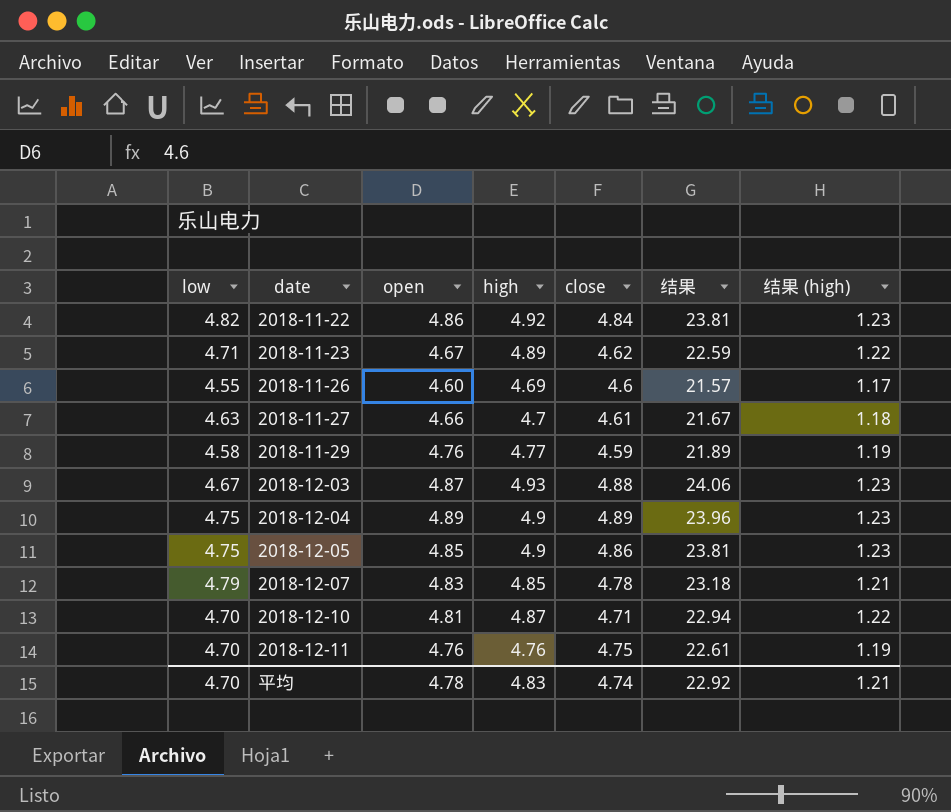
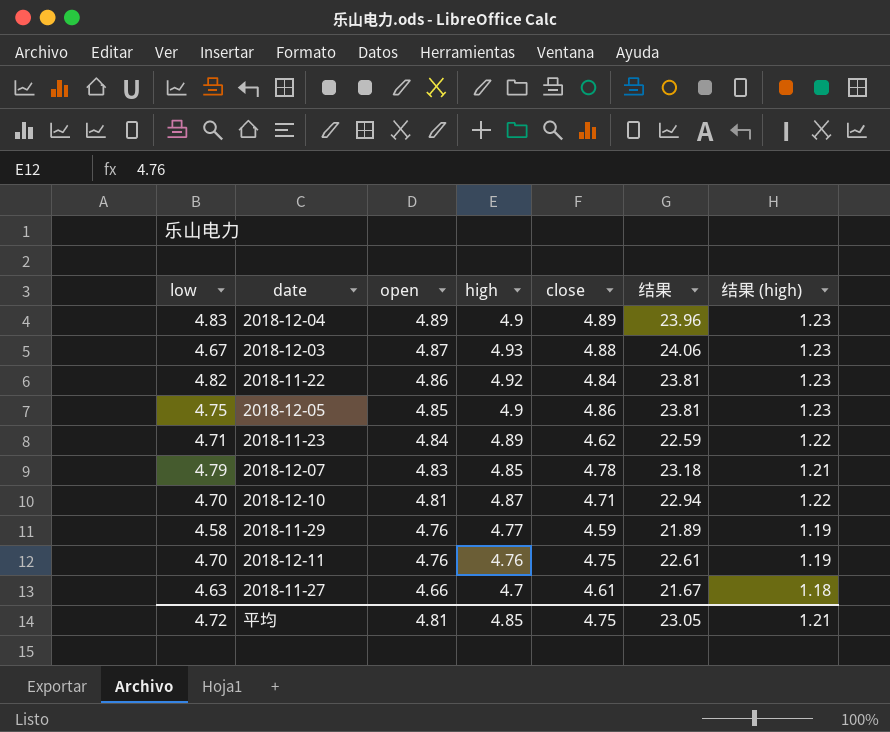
row order: date ascending -> open descending
row 2018-11-26: 4.55 | 4.60 | 4.69 | 4.6 | 21.57 | 1.17 -> none
2018-12-04 | low: 4.75 -> 4.83
2018-11-23 | open: 4.67 -> 4.84
平均 | low: 4.70 -> 4.72
平均 | open: 4.78 -> 4.81
平均 | high: 4.83 -> 4.85
平均 | close: 4.74 -> 4.75
平均 | 结果: 22.92 -> 23.05

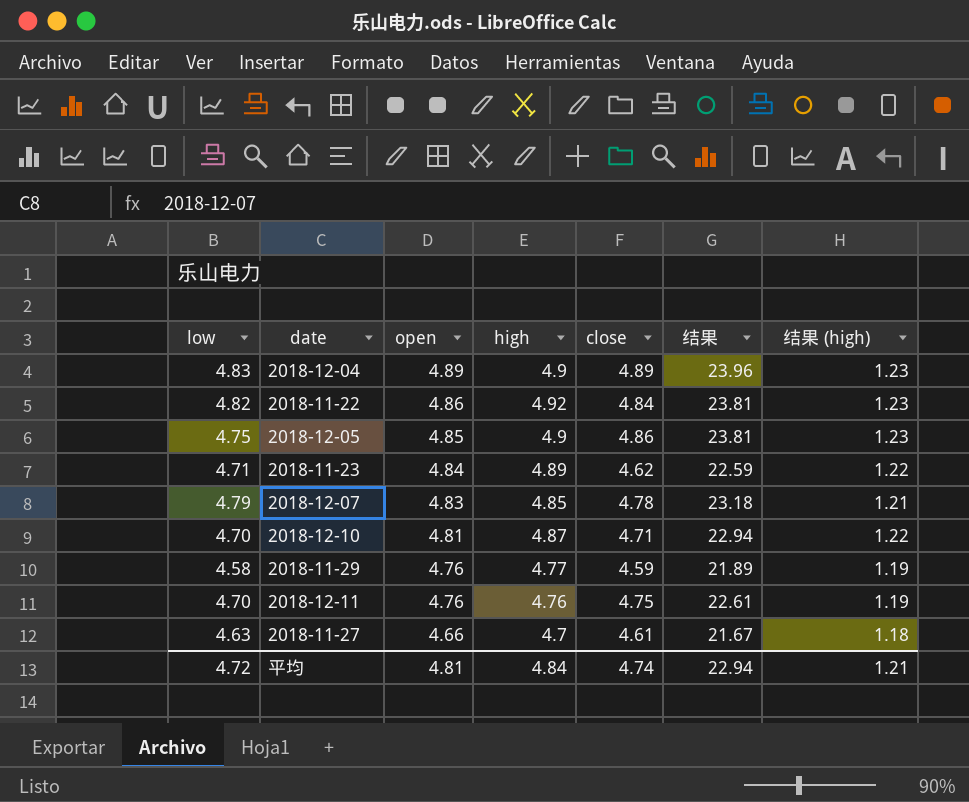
row 2018-12-03: 4.67 | 4.87 | 4.93 | 4.88 | 24.06 | 1.23 -> none
平均 | high: 4.85 -> 4.84
平均 | close: 4.75 -> 4.74
平均 | 结果: 23.05 -> 22.94

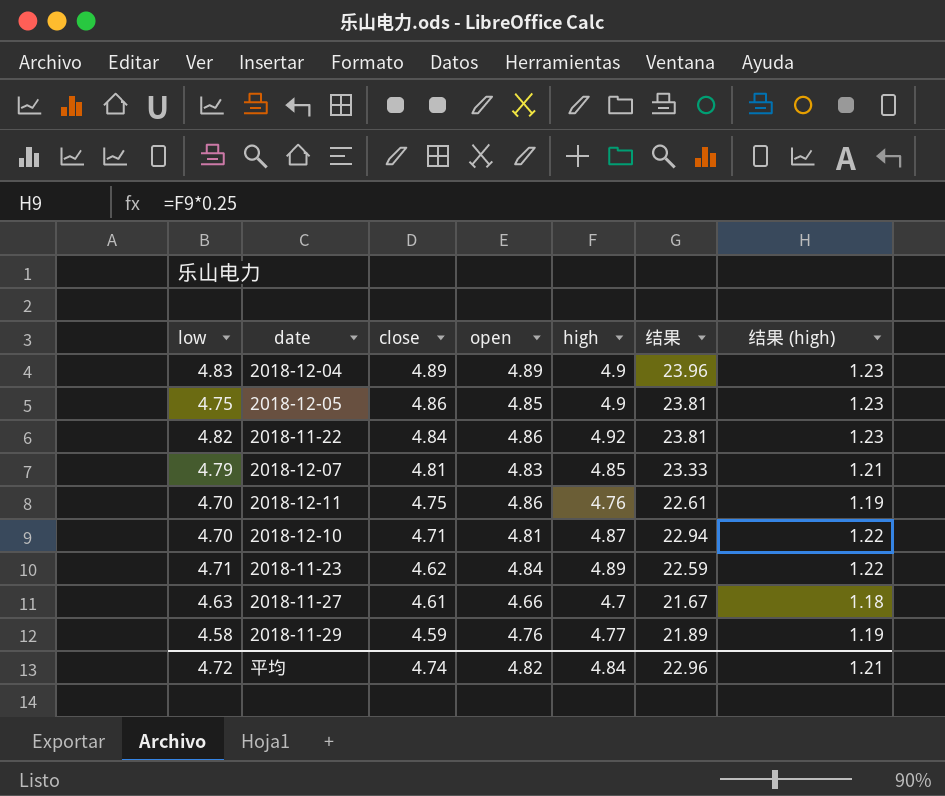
row order: open descending -> close descending
column close | position: 5 -> 3
2018-12-07 | close: 4.78 -> 4.81
2018-12-07 | 结果: 23.18 -> 23.33
2018-12-11 | open: 4.76 -> 4.86
平均 | open: 4.81 -> 4.82
平均 | 结果: 22.94 -> 22.96

